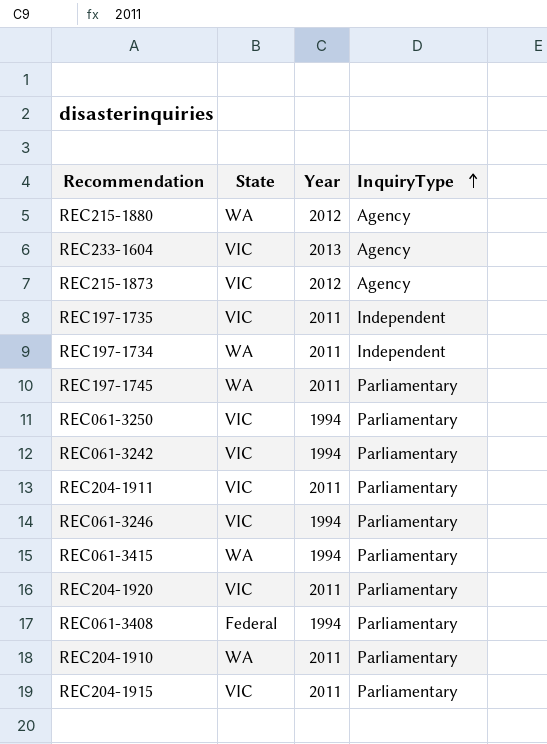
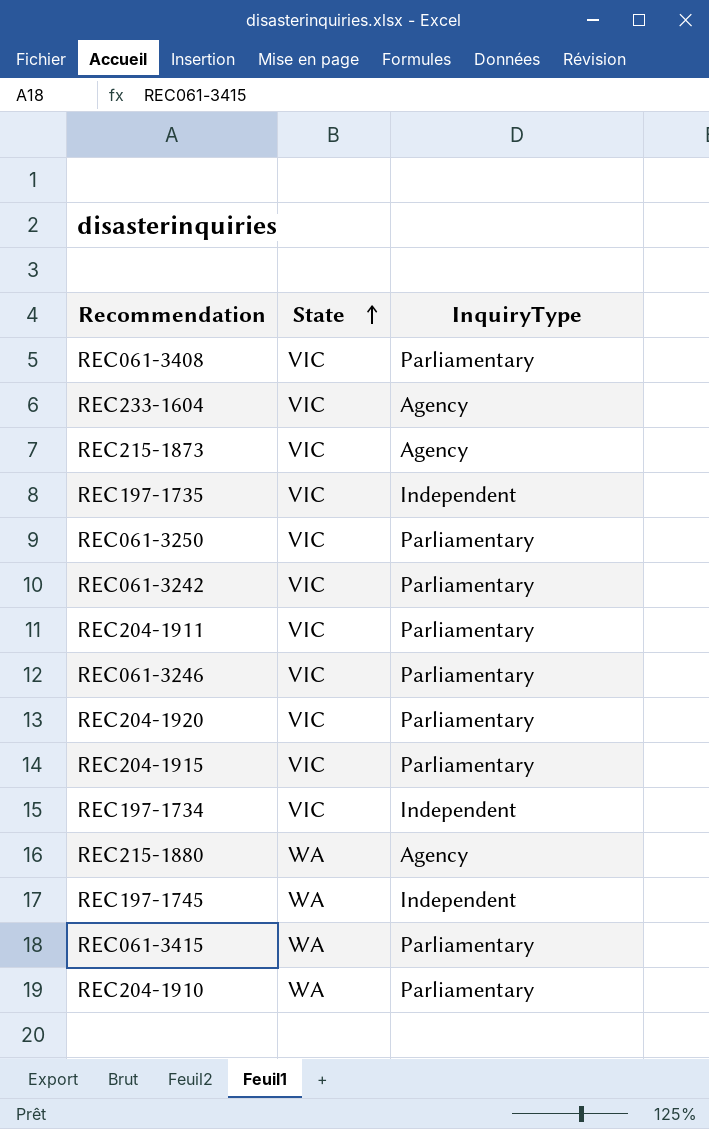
row order: InquiryType ascending -> State ascending
column Year | position: 3 -> none
REC061-3408 | State: Federal -> VIC
REC197-1734 | State: WA -> VIC
REC197-1745 | InquiryType: Parliamentary -> Independent

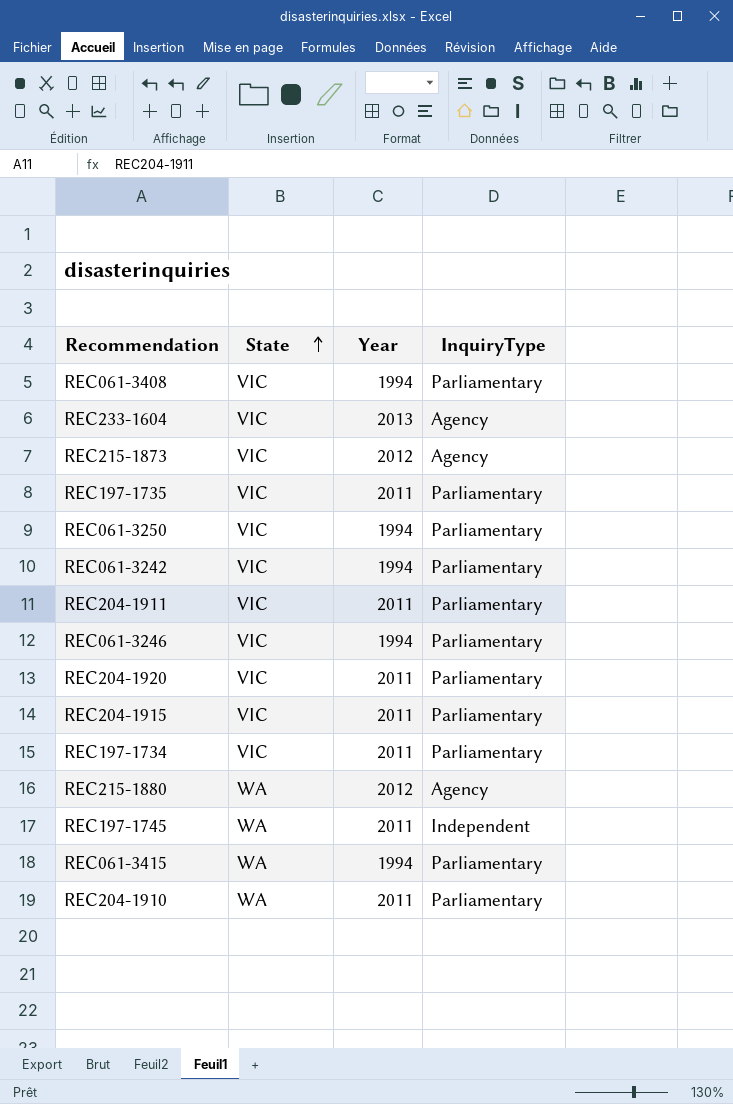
column Year | position: none -> 3
REC197-1735 | InquiryType: Independent -> Parliamentary
REC197-1734 | InquiryType: Independent -> Parliamentary

